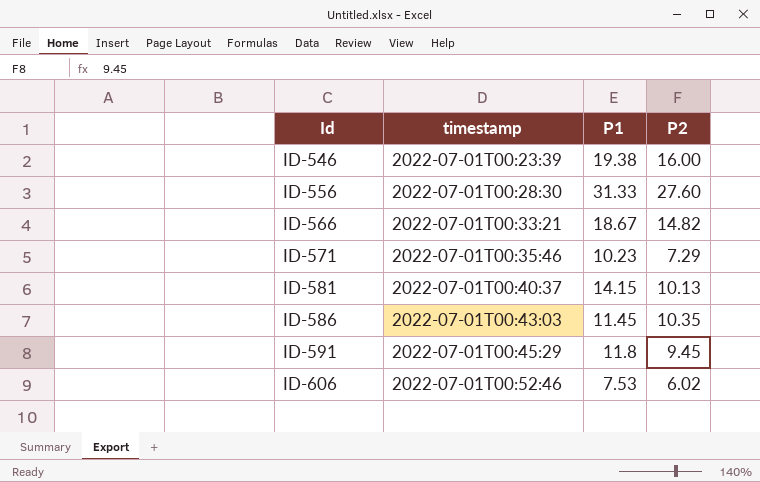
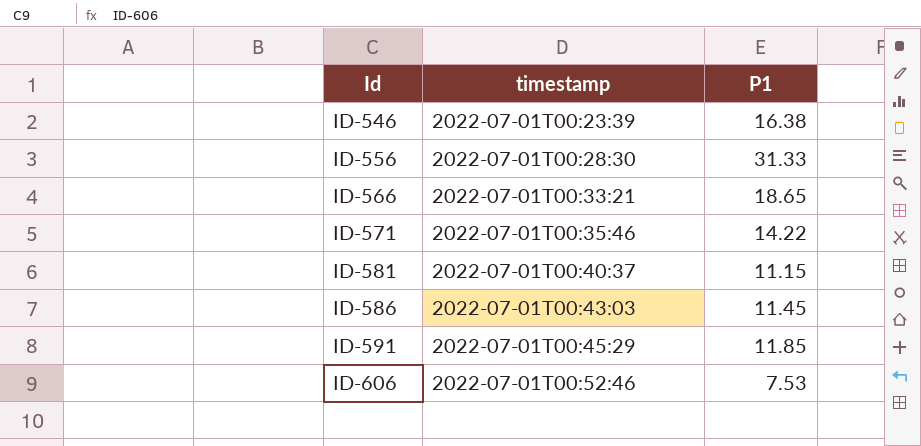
column P2 | position: 4 -> none
ID-546 | P1: 19.38 -> 16.38
ID-566 | P1: 18.67 -> 18.65
ID-571 | P1: 10.23 -> 14.22
ID-581 | P1: 14.15 -> 11.15
ID-591 | P1: 11.8 -> 11.85

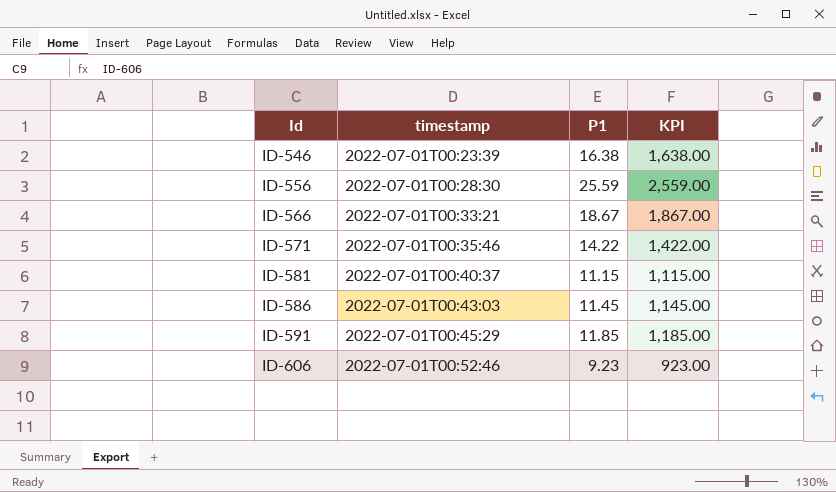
column KPI | formula: none -> [P1] * 100
ID-556 | P1: 31.33 -> 25.59
ID-566 | P1: 18.65 -> 18.67
ID-606 | P1: 7.53 -> 9.23

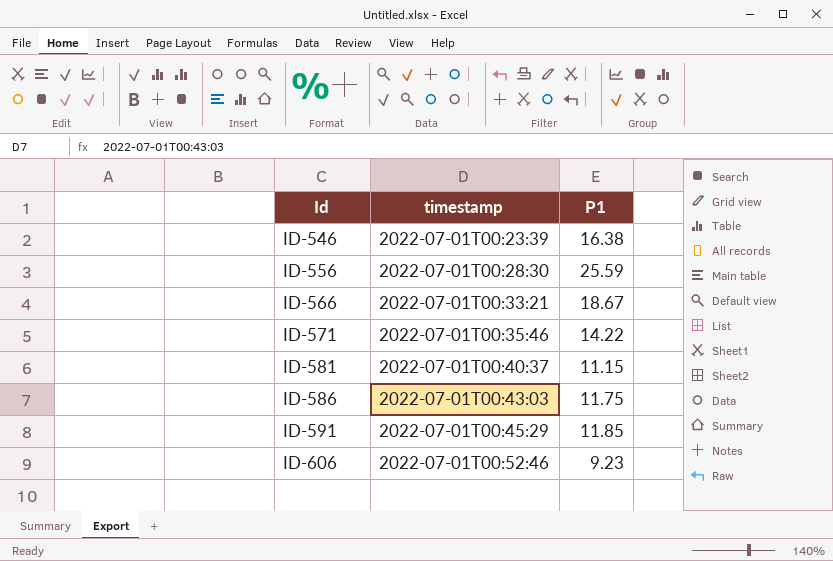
column KPI | formula: [P1] * 100 -> none
ID-586 | P1: 11.45 -> 11.75

